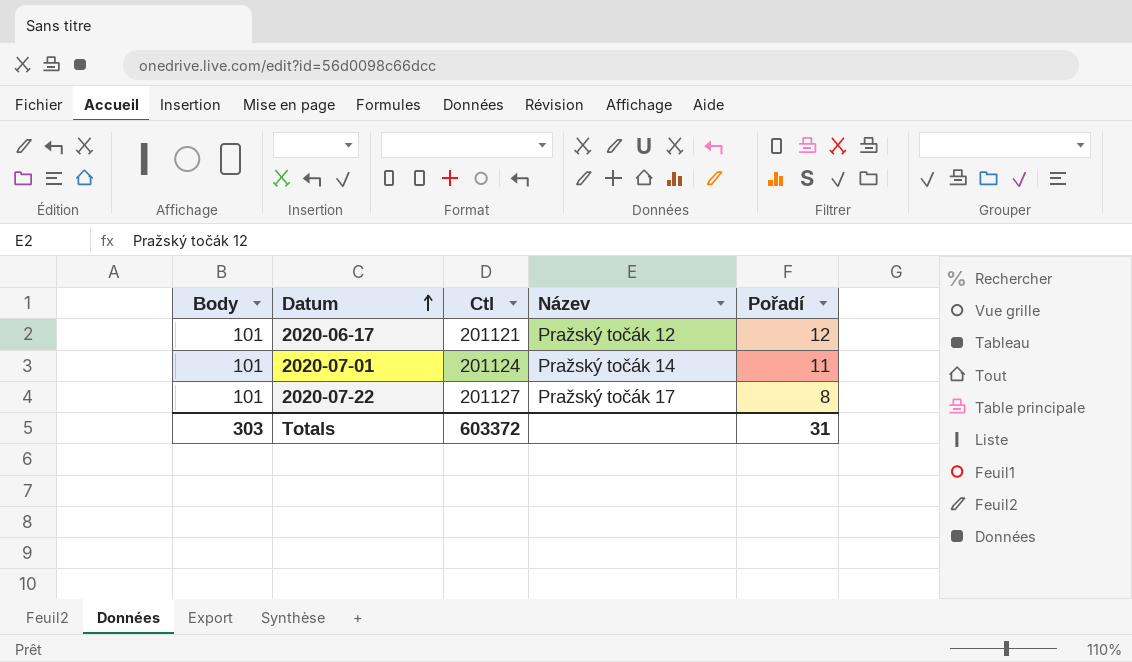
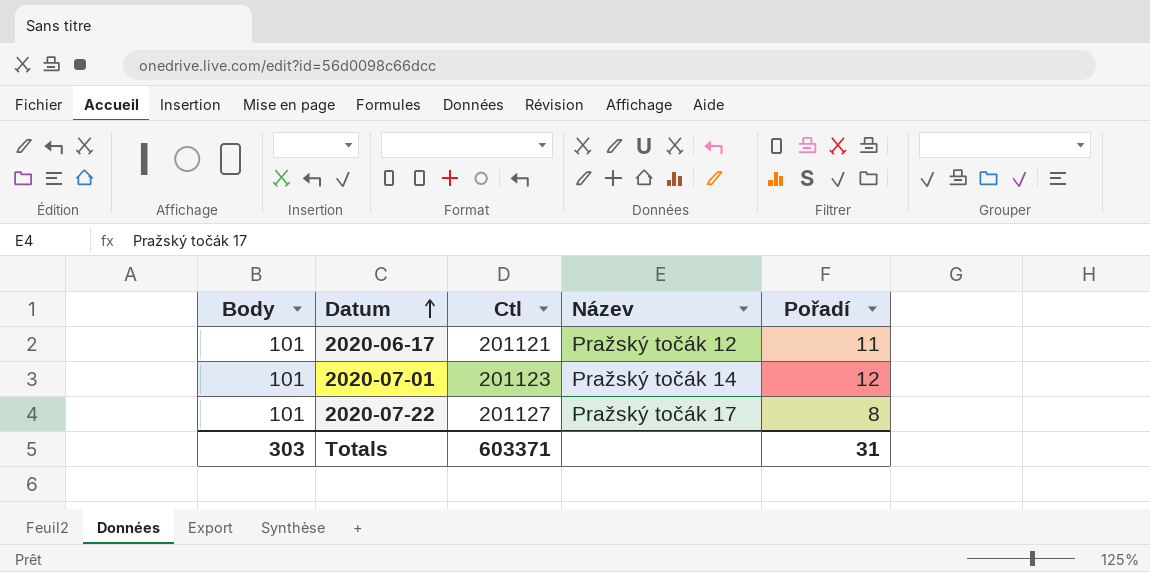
2020-06-17 | Pořadí: 12 -> 11
2020-07-01 | Ctl: 201124 -> 201123
2020-07-01 | Pořadí: 11 -> 12
Totals | Ctl: 603372 -> 603371

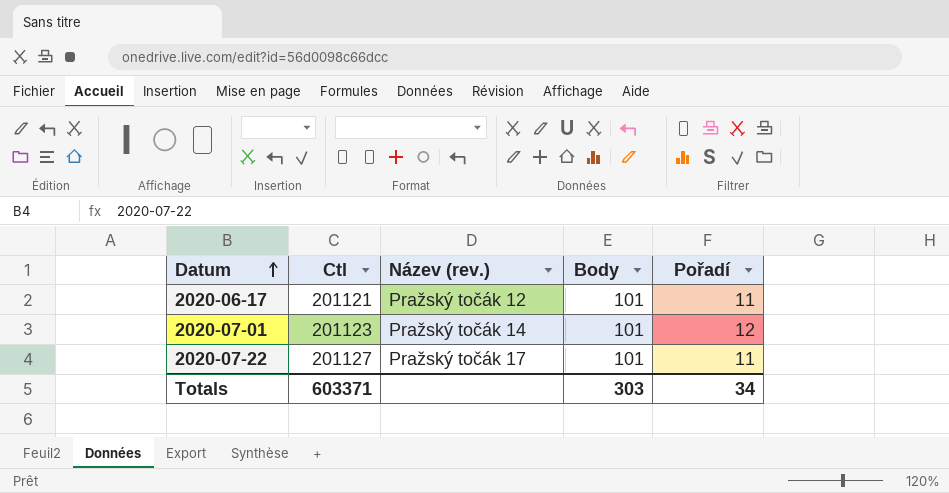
column name: Název -> Název (rev.)
column Body | position: 1 -> 4
2020-07-22 | Pořadí: 8 -> 11
Totals | Pořadí: 31 -> 34

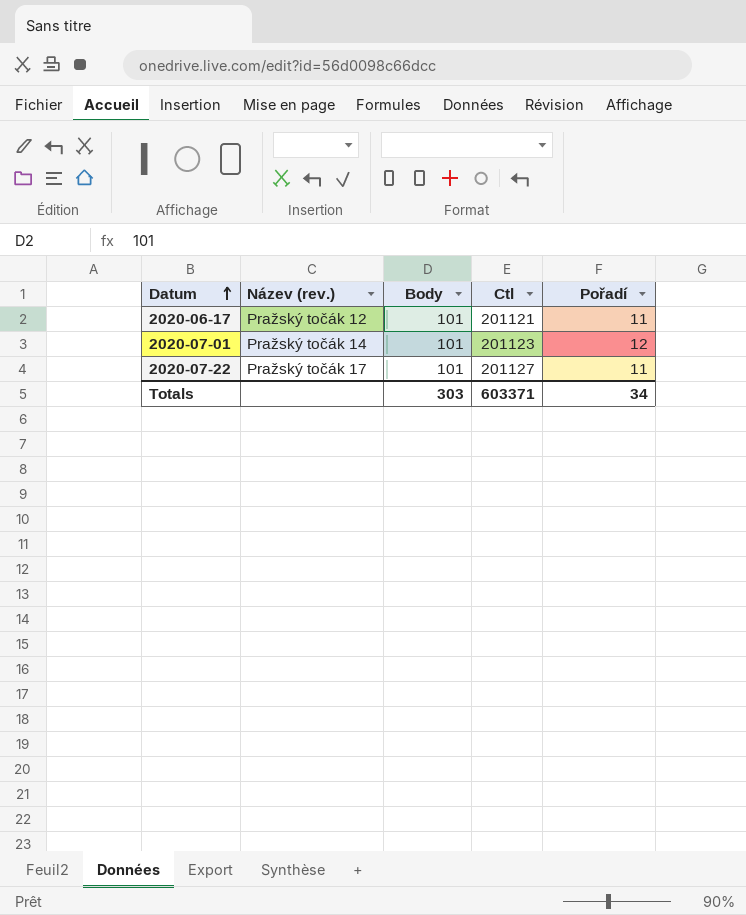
column Ctl | position: 2 -> 4

